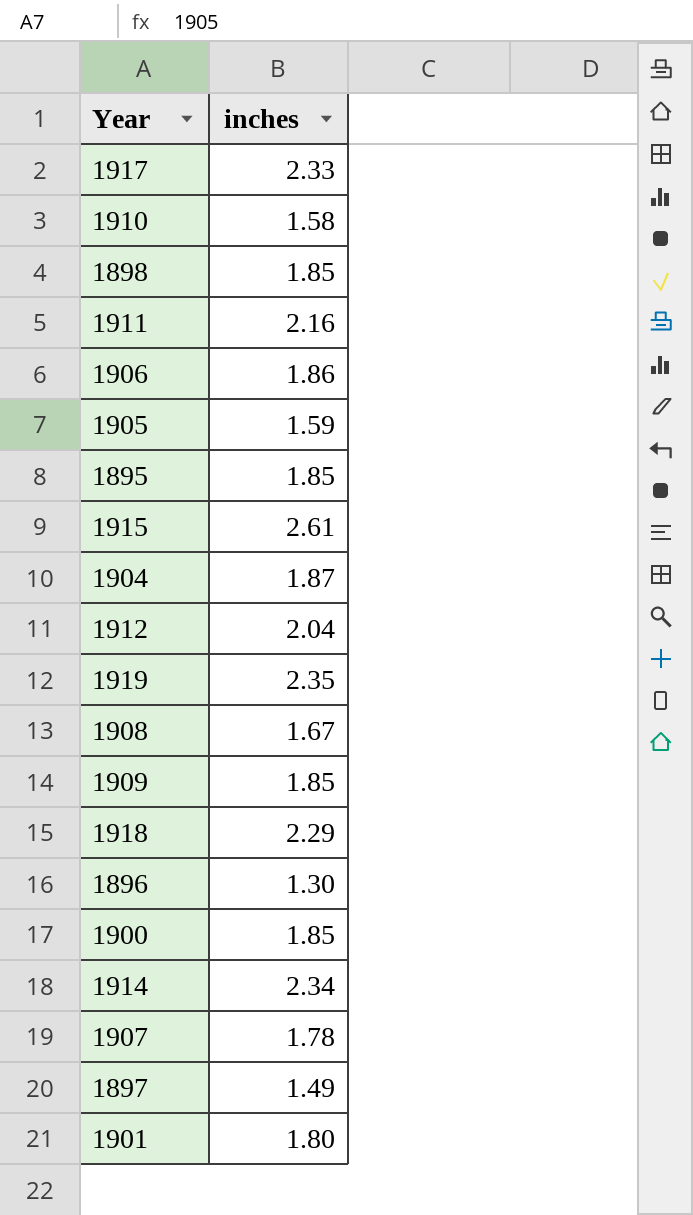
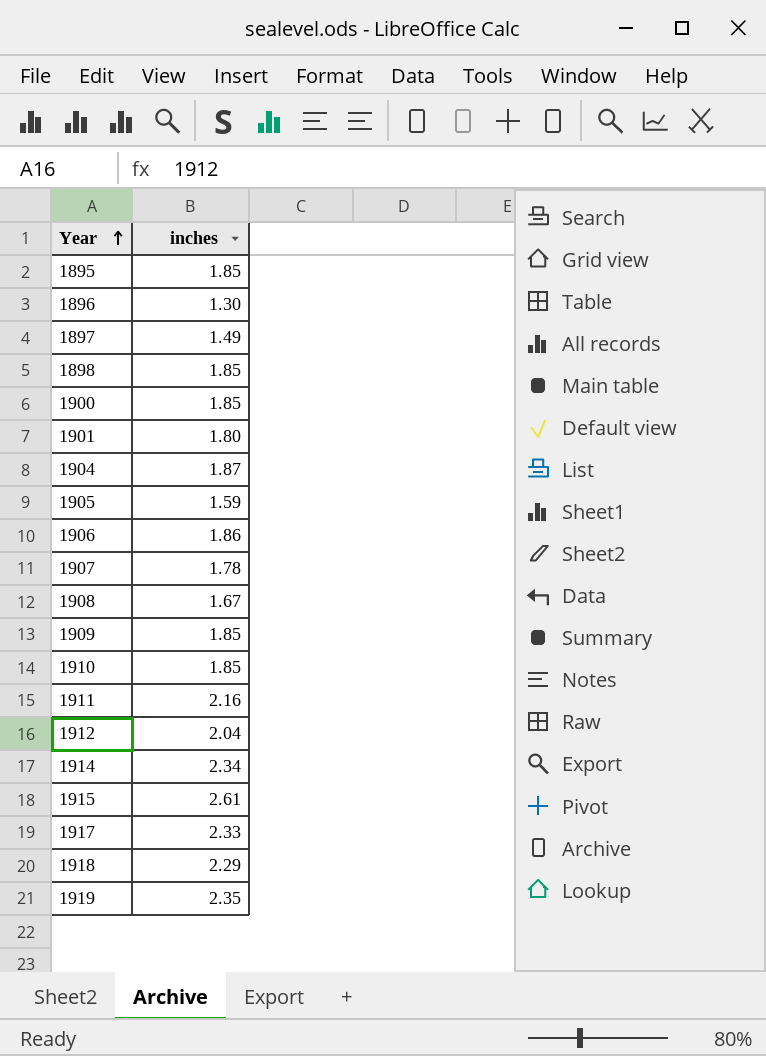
row order: none -> Year ascending
1910 | inches: 1.58 -> 1.85

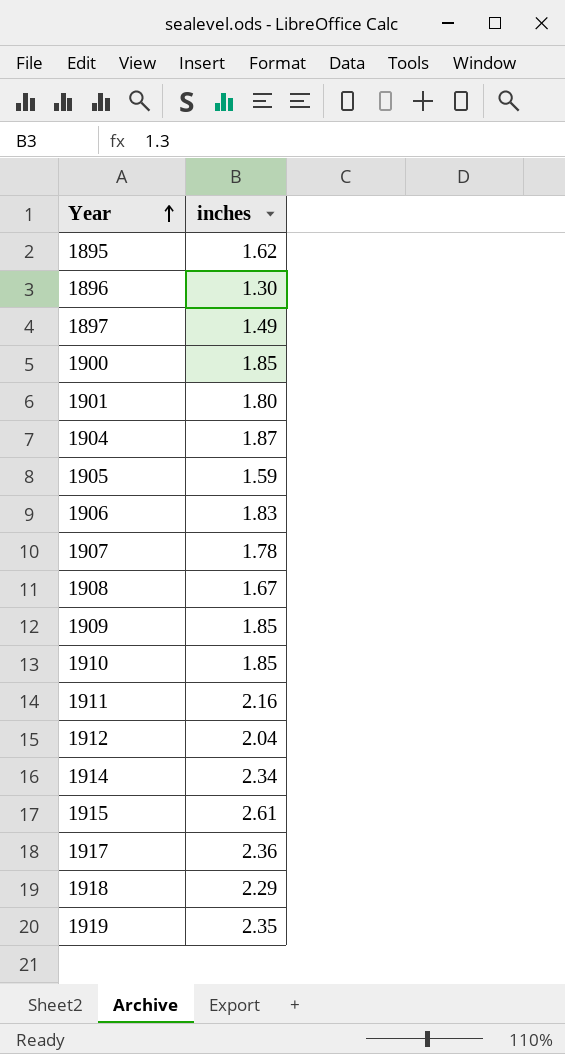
row 1898: 1.85 -> none
1895 | inches: 1.85 -> 1.62
1906 | inches: 1.86 -> 1.83
1917 | inches: 2.33 -> 2.36

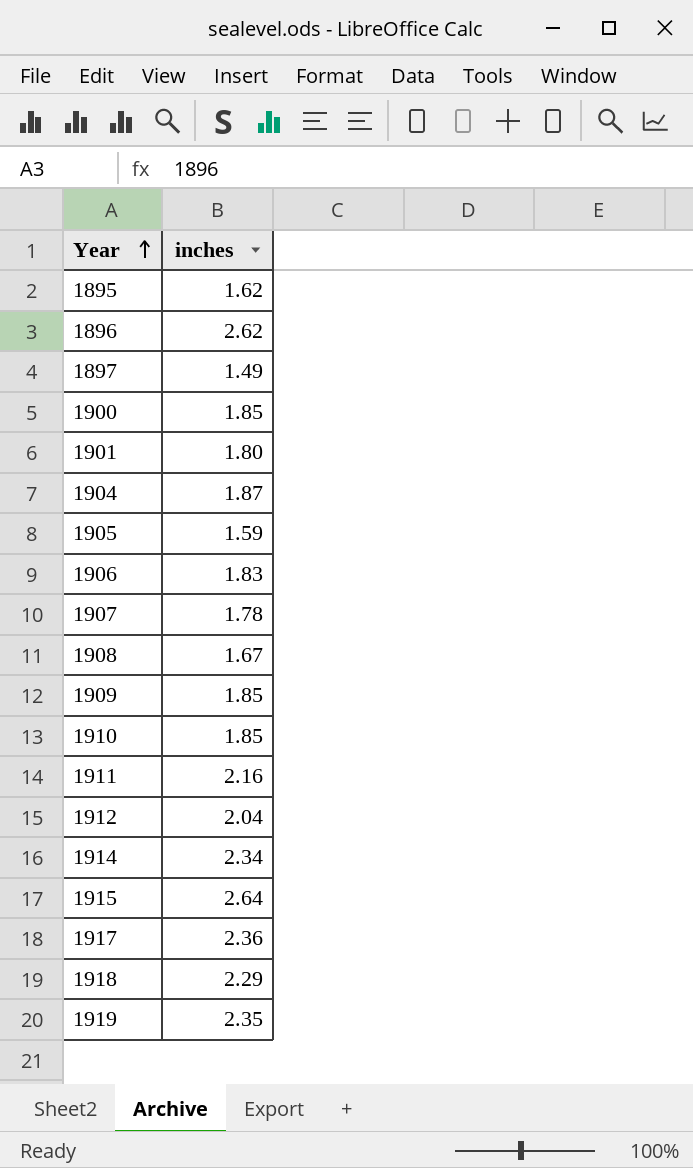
1896 | inches: 1.30 -> 2.62
1915 | inches: 2.61 -> 2.64

